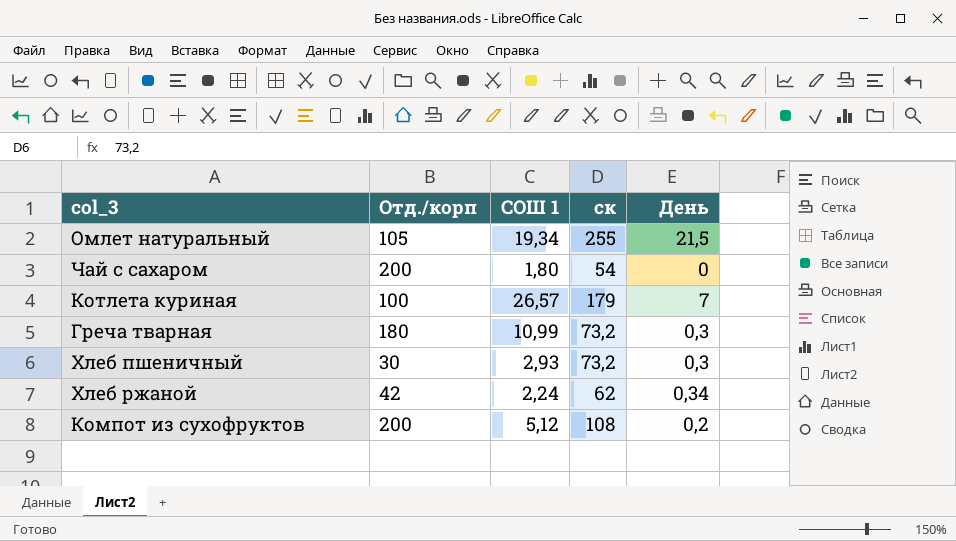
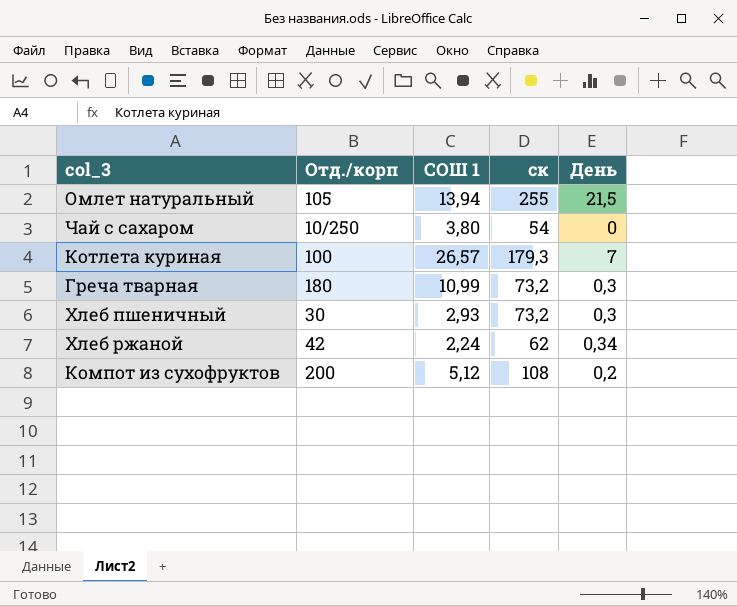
Омлет натуральный | СОШ 1: 19,34 -> 13,94
Чай с сахаром | Отд./корп: 200 -> 10/250
Чай с сахаром | СОШ 1: 1,80 -> 3,80
Котлета куриная | ск: 179 -> 179,3

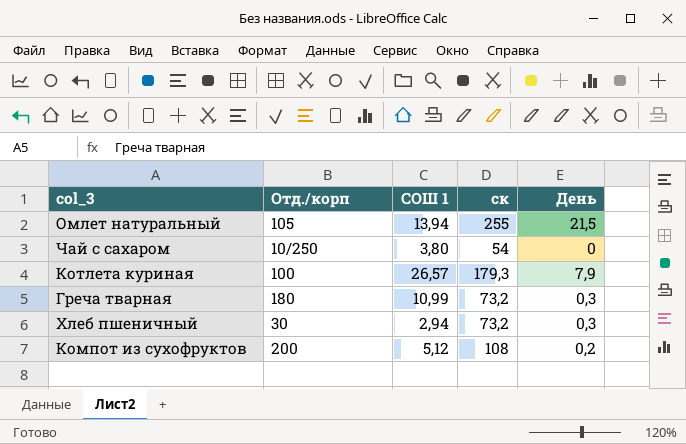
row Хлеб ржаной: 42 | 2,24 | 62 | 0,34 -> none
Котлета куриная | День: 7 -> 7,9
Хлеб пшеничный | СОШ 1: 2,93 -> 2,94

